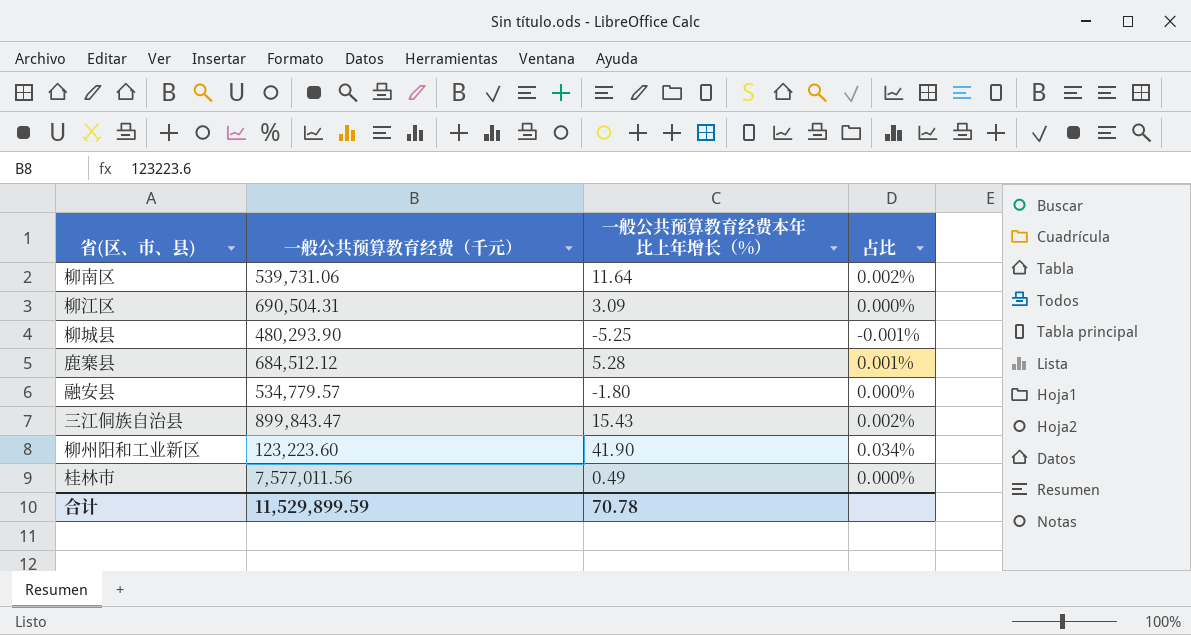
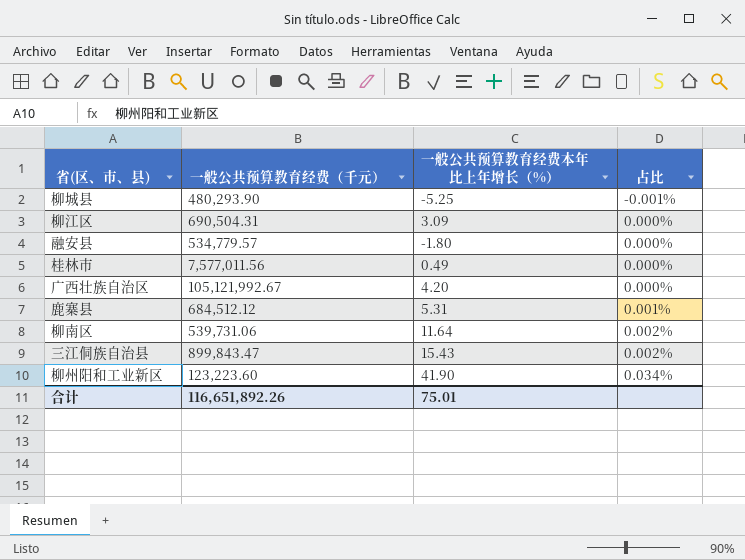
row order: none -> 占比 ascending
row 广西壮族自治区: none -> 105,121,992.67 | 4.20 | 0.000%
鹿寨县 | 一般公共预算教育经费本年比上年增长（%）: 5.28 -> 5.31
合计 | 一般公共预算教育经费（千元）: 11,529,899.59 -> 116,651,892.26
合计 | 一般公共预算教育经费本年比上年增长（%）: 70.78 -> 75.01

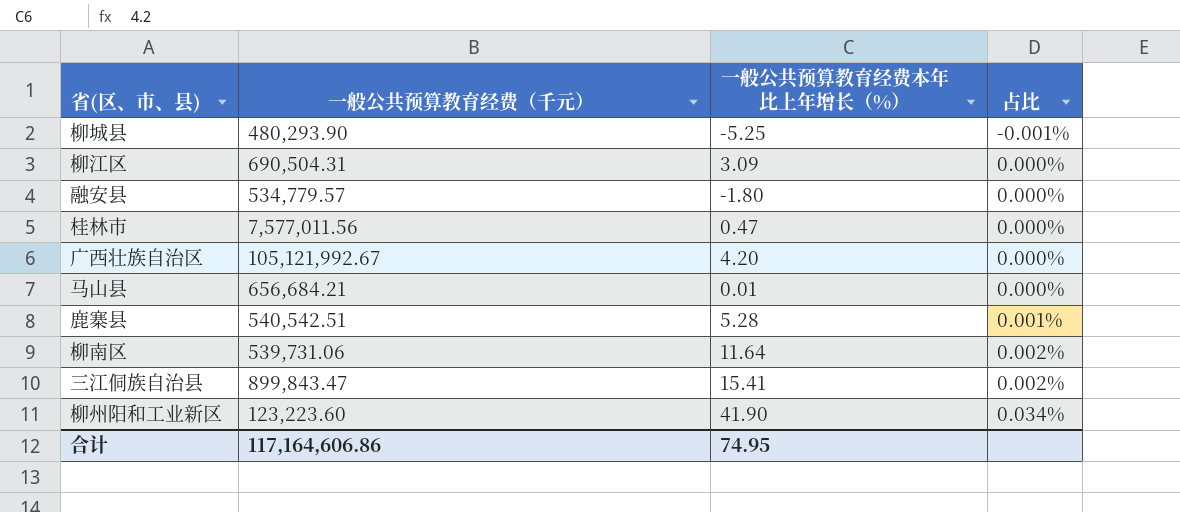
桂林市 | 一般公共预算教育经费本年比上年增长（%）: 0.49 -> 0.47
row 马山县: none -> 656,684.21 | 0.01 | 0.000%
鹿寨县 | 一般公共预算教育经费（千元）: 684,512.12 -> 540,542.51
鹿寨县 | 一般公共预算教育经费本年比上年增长（%）: 5.31 -> 5.28
三江侗族自治县 | 一般公共预算教育经费本年比上年增长（%）: 15.43 -> 15.41
合计 | 一般公共预算教育经费（千元）: 116,651,892.26 -> 117,164,606.86
合计 | 一般公共预算教育经费本年比上年增长（%）: 75.01 -> 74.95

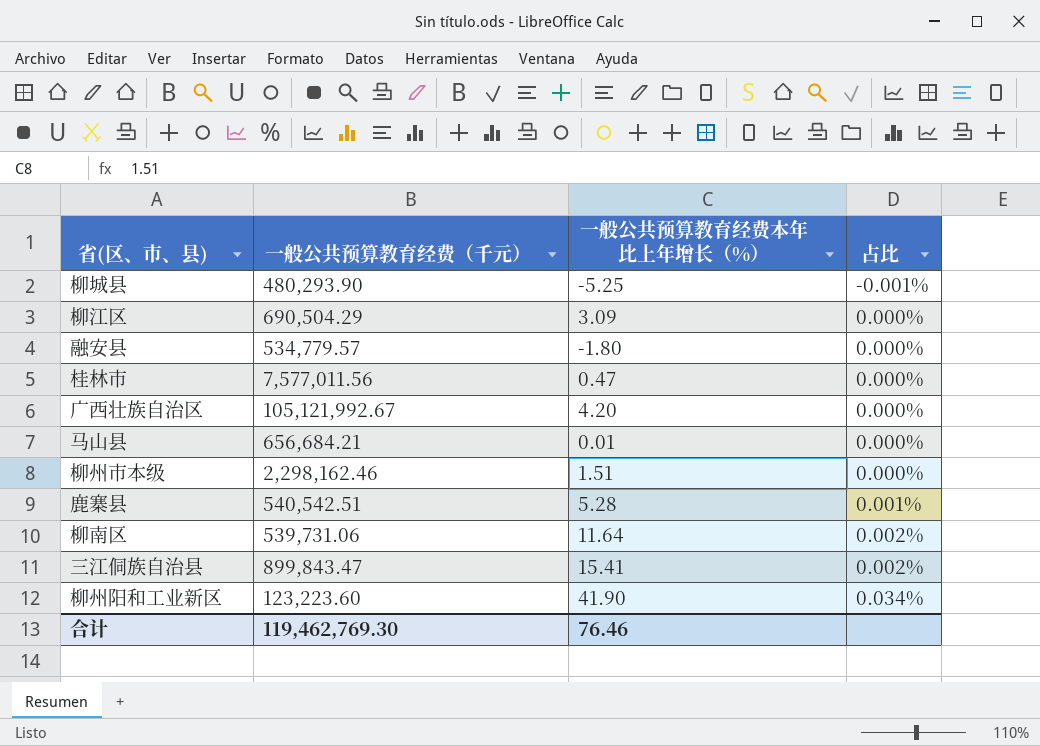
柳江区 | 一般公共预算教育经费（千元）: 690,504.31 -> 690,504.29
row 柳州市本级: none -> 2,298,162.46 | 1.51 | 0.000%
合计 | 一般公共预算教育经费（千元）: 117,164,606.86 -> 119,462,769.30
合计 | 一般公共预算教育经费本年比上年增长（%）: 74.95 -> 76.46

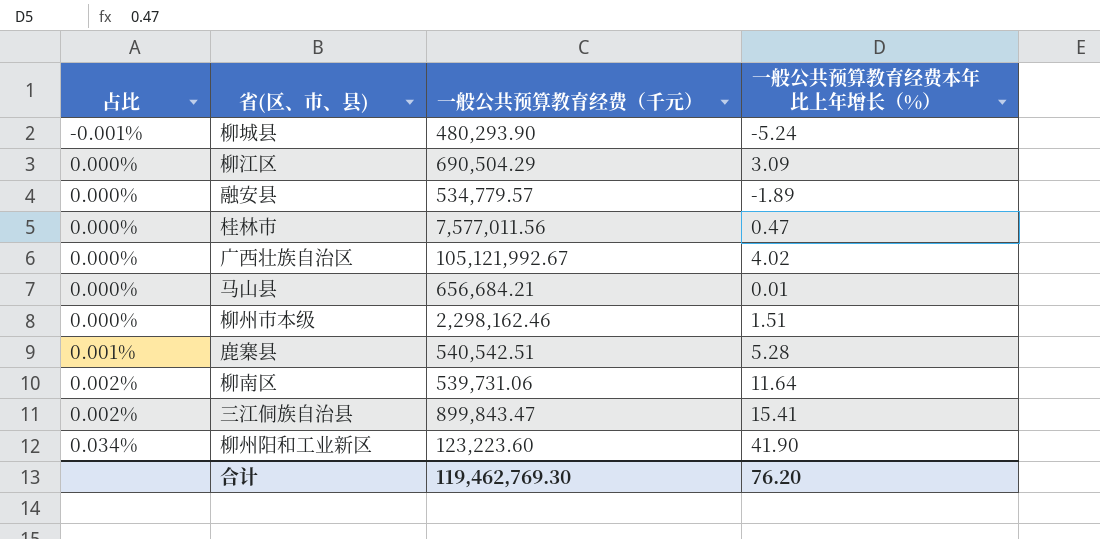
column 占比 | position: 4 -> 1
柳城县 | 一般公共预算教育经费本年比上年增长（%）: -5.25 -> -5.24
融安县 | 一般公共预算教育经费本年比上年增长（%）: -1.80 -> -1.89
广西壮族自治区 | 一般公共预算教育经费本年比上年增长（%）: 4.20 -> 4.02
合计 | 一般公共预算教育经费本年比上年增长（%）: 76.46 -> 76.20

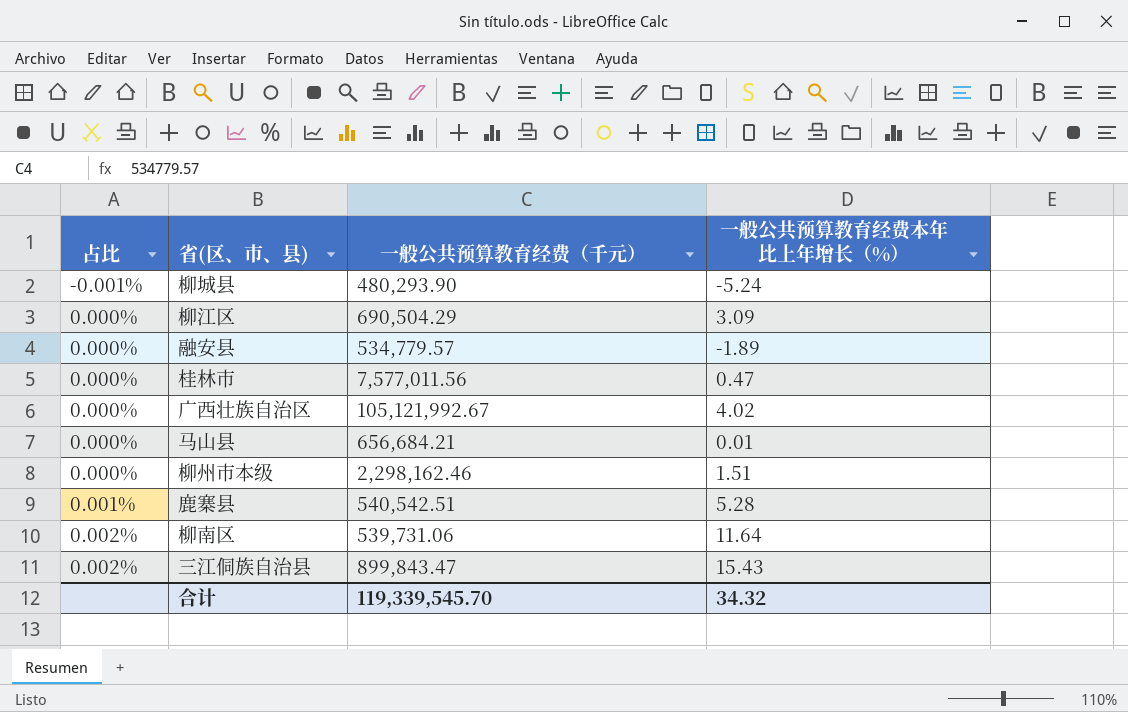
row 柳州阳和工业新区: 0.034% | 123,223.60 | 41.90 -> none
三江侗族自治县 | 一般公共预算教育经费本年比上年增长（%）: 15.41 -> 15.43
合计 | 一般公共预算教育经费（千元）: 119,462,769.30 -> 119,339,545.70
合计 | 一般公共预算教育经费本年比上年增长（%）: 76.20 -> 34.32

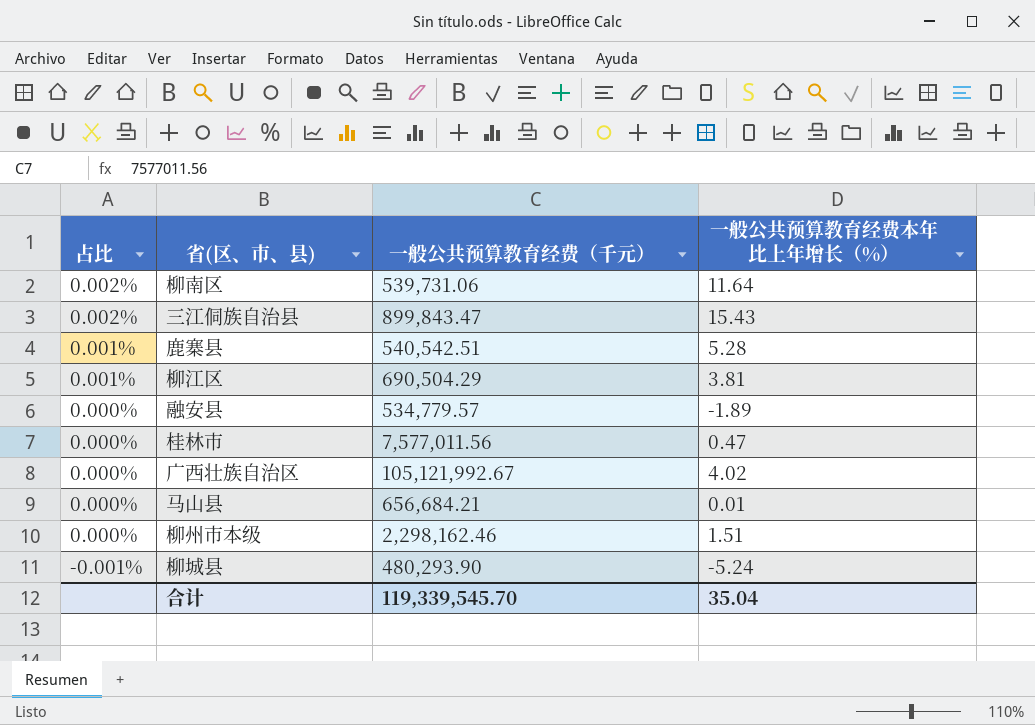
row order: 占比 ascending -> 占比 descending
柳江区 | 占比: 0.000% -> 0.001%
柳江区 | 一般公共预算教育经费本年比上年增长（%）: 3.09 -> 3.81
合计 | 一般公共预算教育经费本年比上年增长（%）: 34.32 -> 35.04

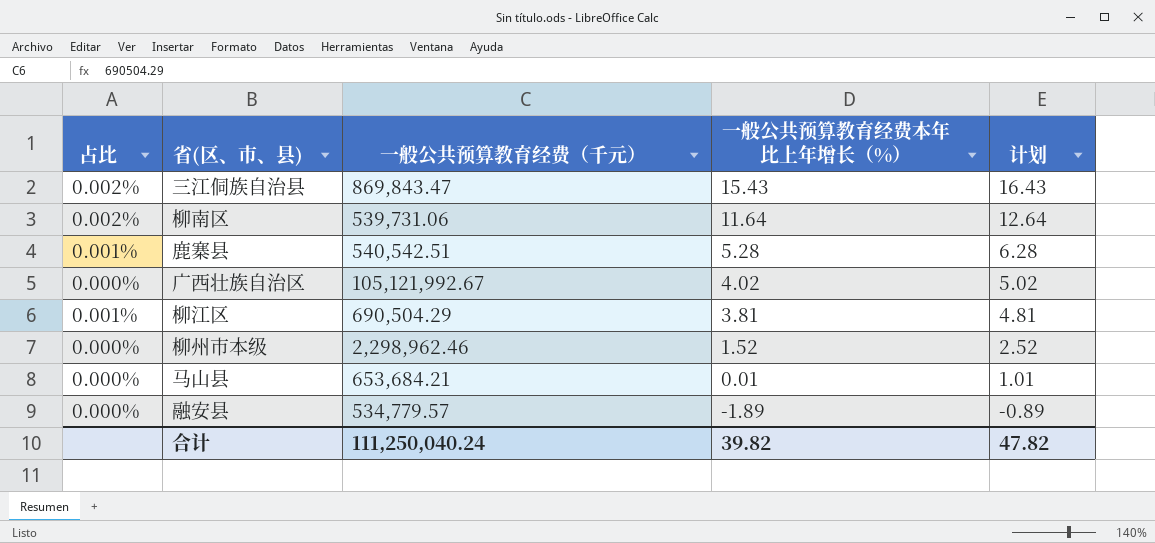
row order: 占比 descending -> 一般公共预算教育经费本年比上年增长（%） descending
column 计划 | formula: none -> [一般公共预算教育经费本年比上年增长（%）] + 1
row 桂林市: 0.000% | 7,577,011.56 | 0.47 -> none
row 柳城县: -0.001% | 480,293.90 | -5.24 -> none
三江侗族自治县 | 一般公共预算教育经费（千元）: 899,843.47 -> 869,843.47
柳州市本级 | 一般公共预算教育经费（千元）: 2,298,162.46 -> 2,298,962.46
柳州市本级 | 一般公共预算教育经费本年比上年增长（%）: 1.51 -> 1.52
马山县 | 一般公共预算教育经费（千元）: 656,684.21 -> 653,684.21
合计 | 一般公共预算教育经费（千元）: 119,339,545.70 -> 111,250,040.24
合计 | 一般公共预算教育经费本年比上年增长（%）: 35.04 -> 39.82

